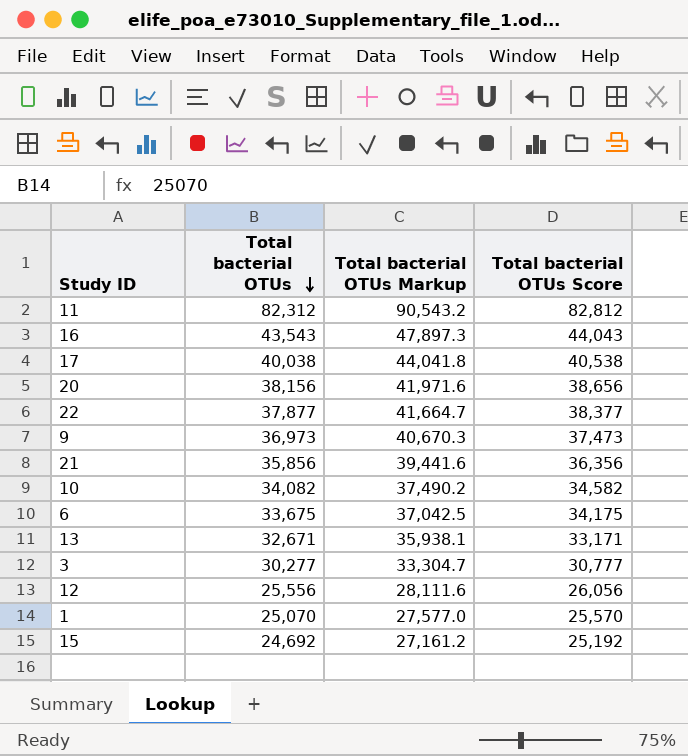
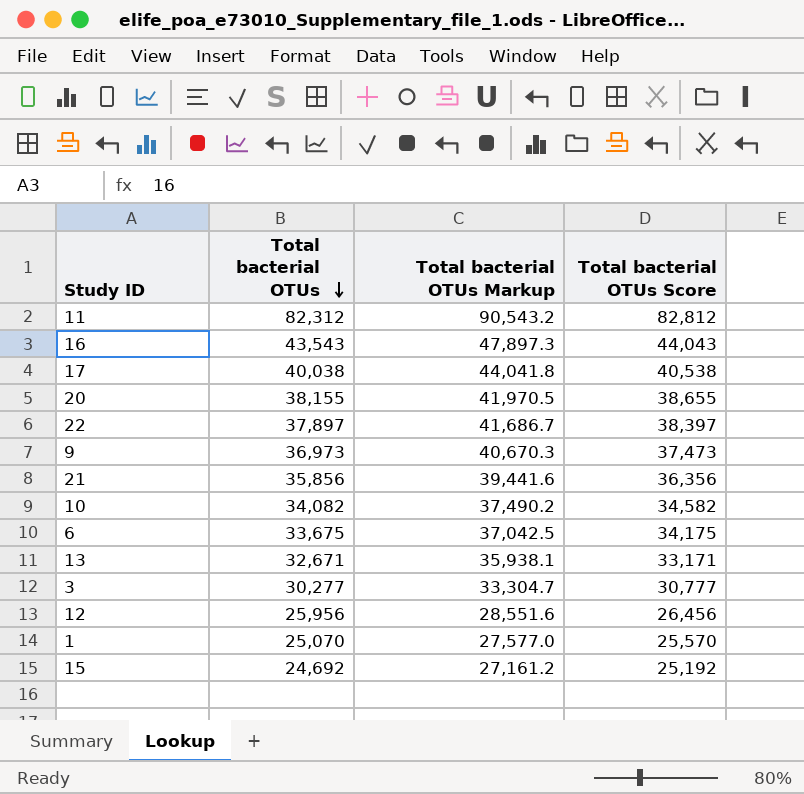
20 | Total bacterial OTUs: 38,156 -> 38,155
20 | Total bacterial OTUs Markup: 41,971.6 -> 41,970.5
20 | Total bacterial OTUs Score: 38,656 -> 38,655
22 | Total bacterial OTUs: 37,877 -> 37,897
22 | Total bacterial OTUs Markup: 41,664.7 -> 41,686.7
22 | Total bacterial OTUs Score: 38,377 -> 38,397
12 | Total bacterial OTUs: 25,556 -> 25,956
12 | Total bacterial OTUs Markup: 28,111.6 -> 28,551.6
12 | Total bacterial OTUs Score: 26,056 -> 26,456

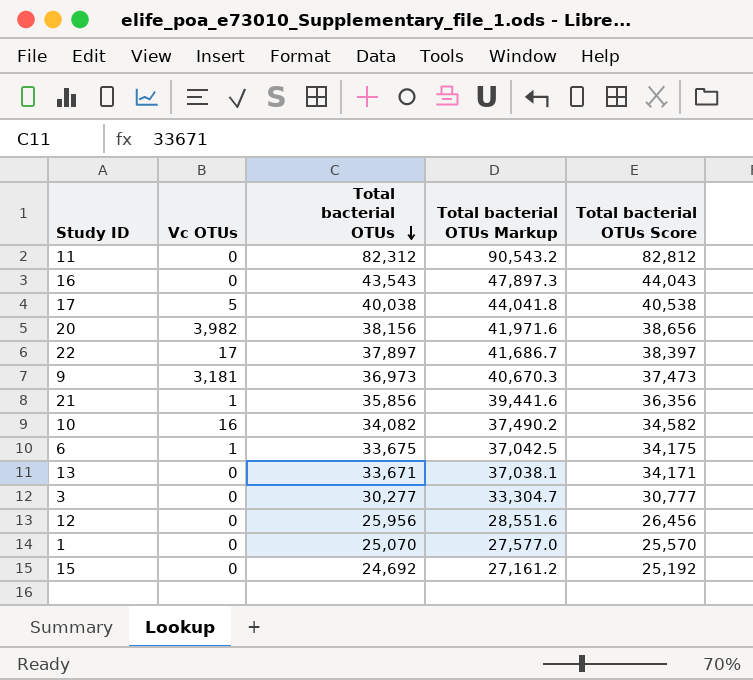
column Vc OTUs | position: none -> 2
20 | Total bacterial OTUs: 38,155 -> 38,156
20 | Total bacterial OTUs Markup: 41,970.5 -> 41,971.6
20 | Total bacterial OTUs Score: 38,655 -> 38,656
13 | Total bacterial OTUs: 32,671 -> 33,671
13 | Total bacterial OTUs Markup: 35,938.1 -> 37,038.1
13 | Total bacterial OTUs Score: 33,171 -> 34,171

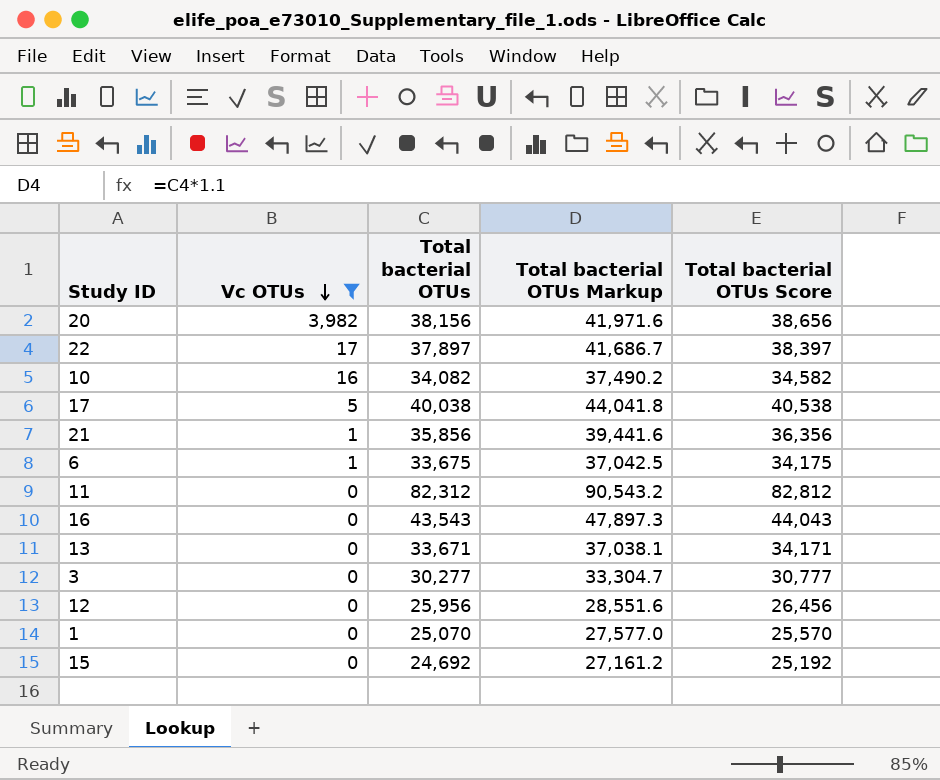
filter: none -> Vc OTUs != 3,181
row order: Total bacterial OTUs descending -> Vc OTUs descending

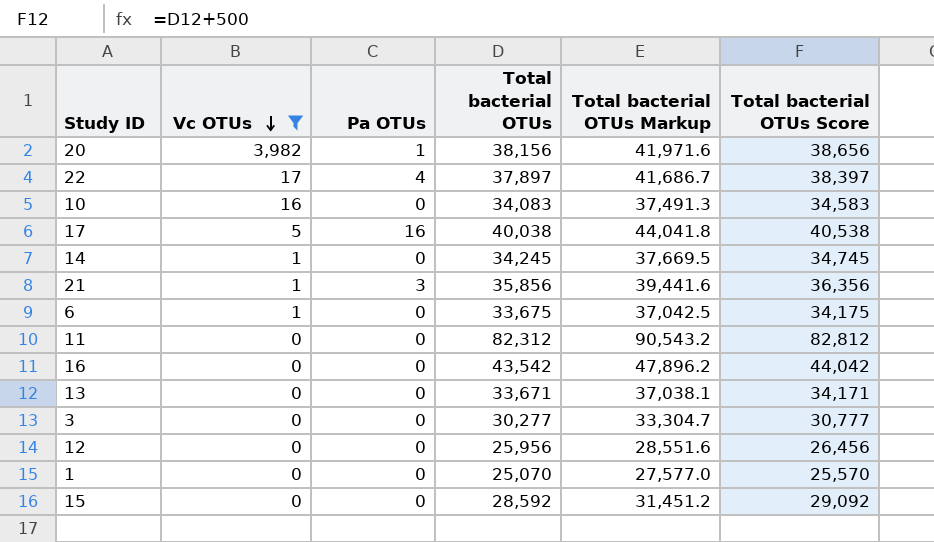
column Pa OTUs | position: none -> 3
10 | Total bacterial OTUs: 34,082 -> 34,083
10 | Total bacterial OTUs Markup: 37,490.2 -> 37,491.3
10 | Total bacterial OTUs Score: 34,582 -> 34,583
row 14: none -> 1 | 0 | 34,245 | 37,669.5 | 34,745
16 | Total bacterial OTUs: 43,543 -> 43,542
16 | Total bacterial OTUs Markup: 47,897.3 -> 47,896.2
16 | Total bacterial OTUs Score: 44,043 -> 44,042
15 | Total bacterial OTUs: 24,692 -> 28,592
15 | Total bacterial OTUs Markup: 27,161.2 -> 31,451.2
15 | Total bacterial OTUs Score: 25,192 -> 29,092

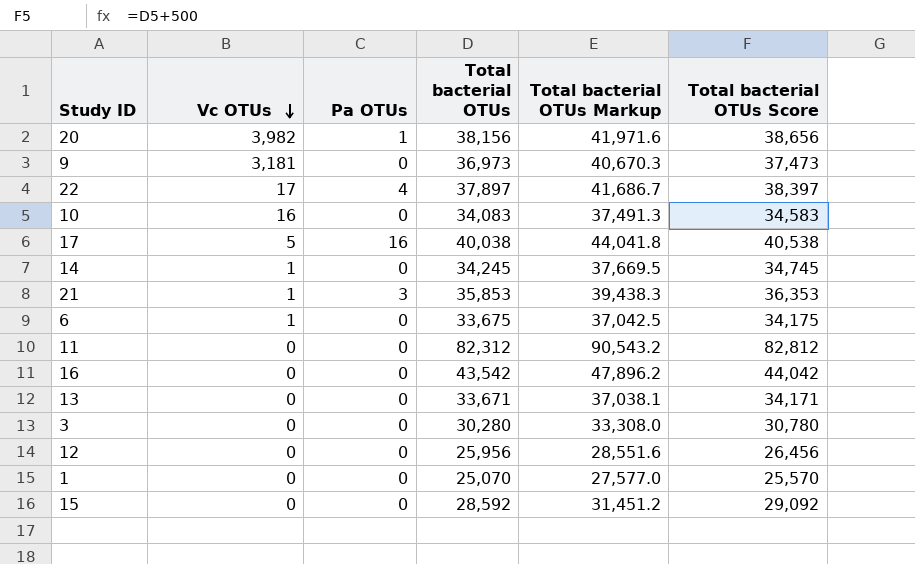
filter: Vc OTUs != 3,181 -> none
21 | Total bacterial OTUs: 35,856 -> 35,853
21 | Total bacterial OTUs Markup: 39,441.6 -> 39,438.3
21 | Total bacterial OTUs Score: 36,356 -> 36,353
3 | Total bacterial OTUs: 30,277 -> 30,280
3 | Total bacterial OTUs Markup: 33,304.7 -> 33,308.0
3 | Total bacterial OTUs Score: 30,777 -> 30,780

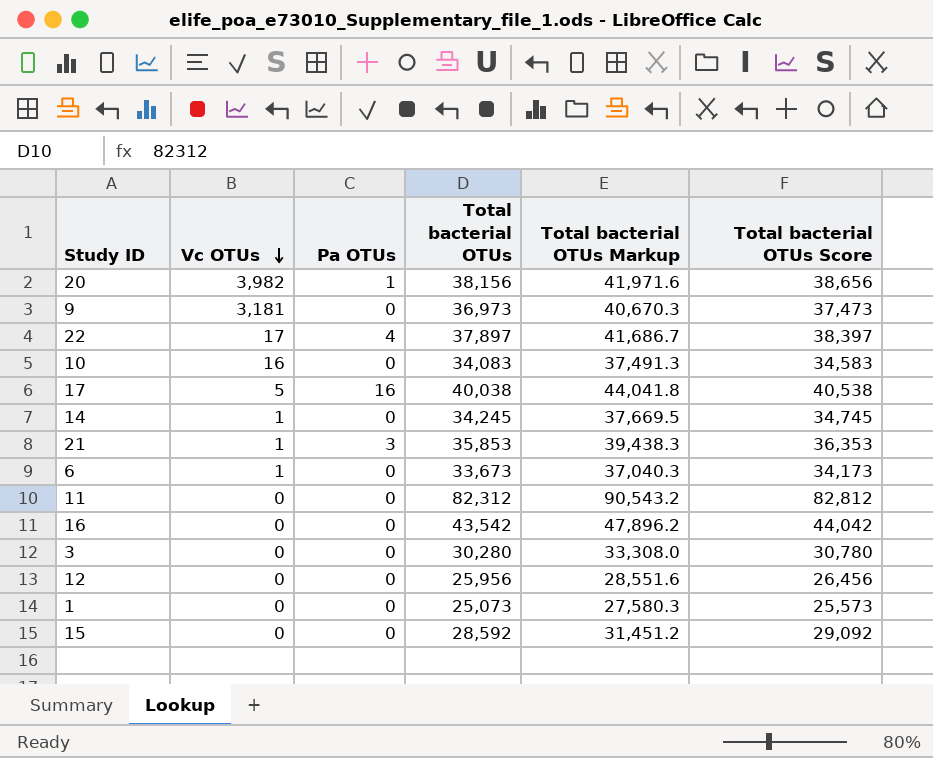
row 13: 0 | 0 | 33,671 | 37,038.1 | 34,171 -> none
6 | Total bacterial OTUs: 33,675 -> 33,673
6 | Total bacterial OTUs Markup: 37,042.5 -> 37,040.3
6 | Total bacterial OTUs Score: 34,175 -> 34,173
1 | Total bacterial OTUs: 25,070 -> 25,073
1 | Total bacterial OTUs Markup: 27,577.0 -> 27,580.3
1 | Total bacterial OTUs Score: 25,570 -> 25,573

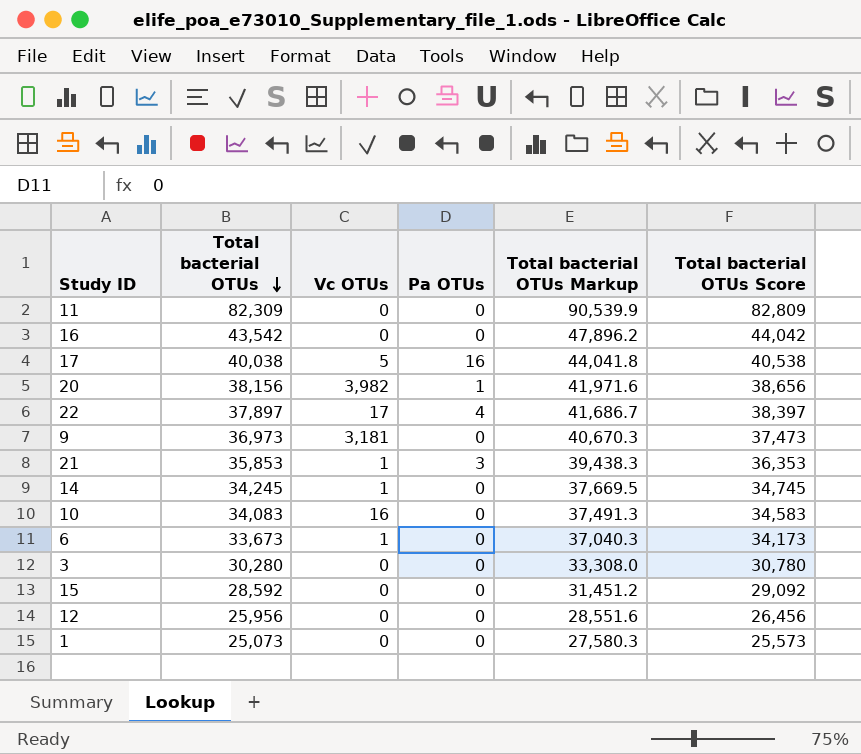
row order: Vc OTUs descending -> Total bacterial OTUs descending
column Total bacterial OTUs | position: 4 -> 2
11 | Total bacterial OTUs: 82,312 -> 82,309
11 | Total bacterial OTUs Markup: 90,543.2 -> 90,539.9
11 | Total bacterial OTUs Score: 82,812 -> 82,809

